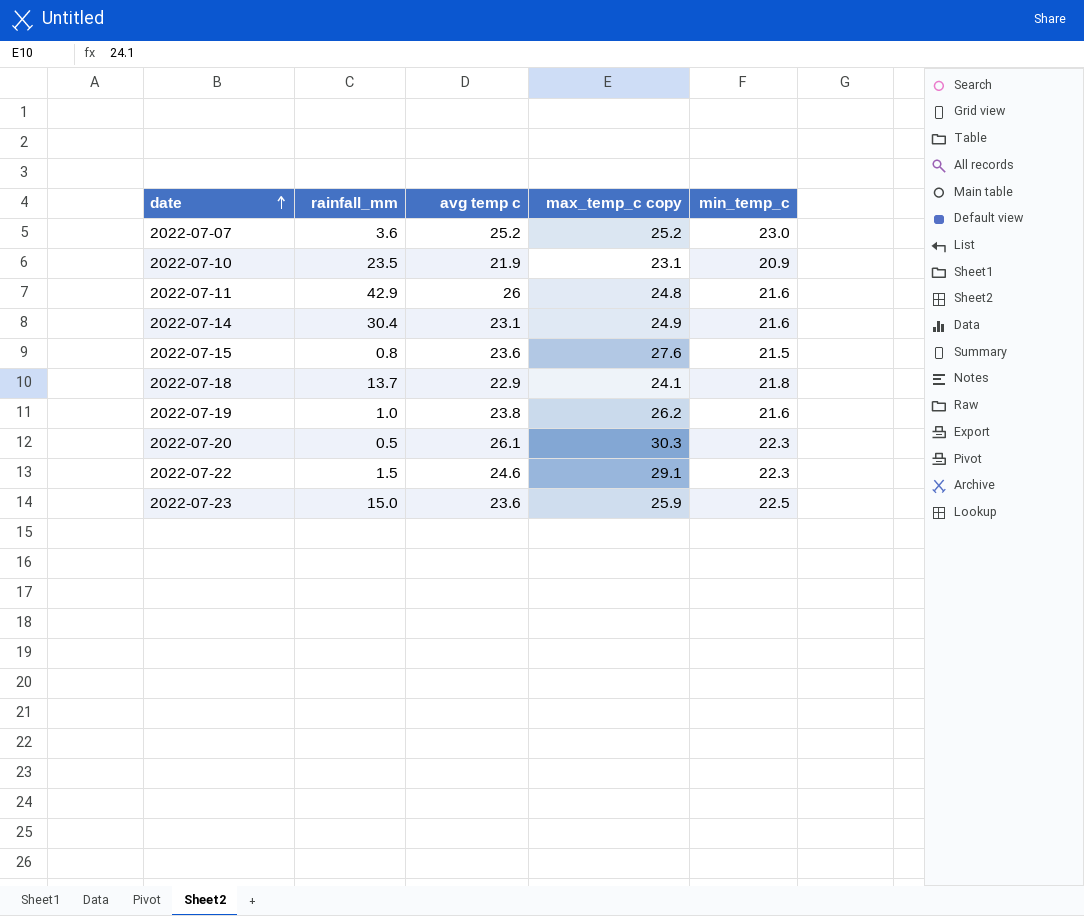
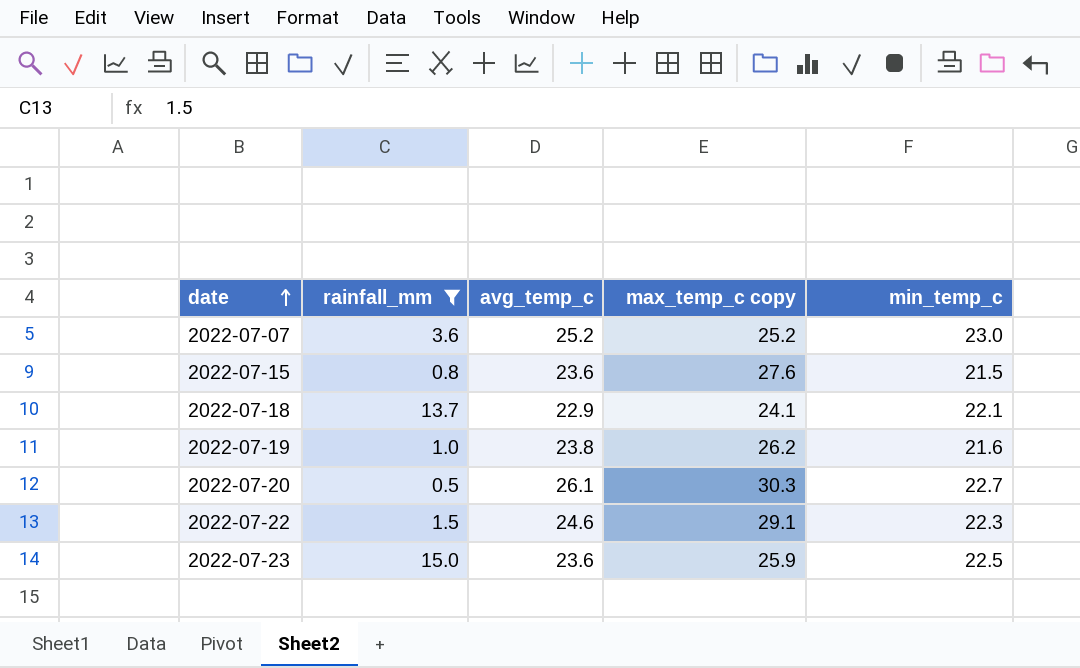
filter: none -> rainfall_mm <= 15.0
column name: avg temp c -> avg_temp_c
2022-07-18 | min_temp_c: 21.8 -> 22.1
2022-07-20 | min_temp_c: 22.3 -> 22.7

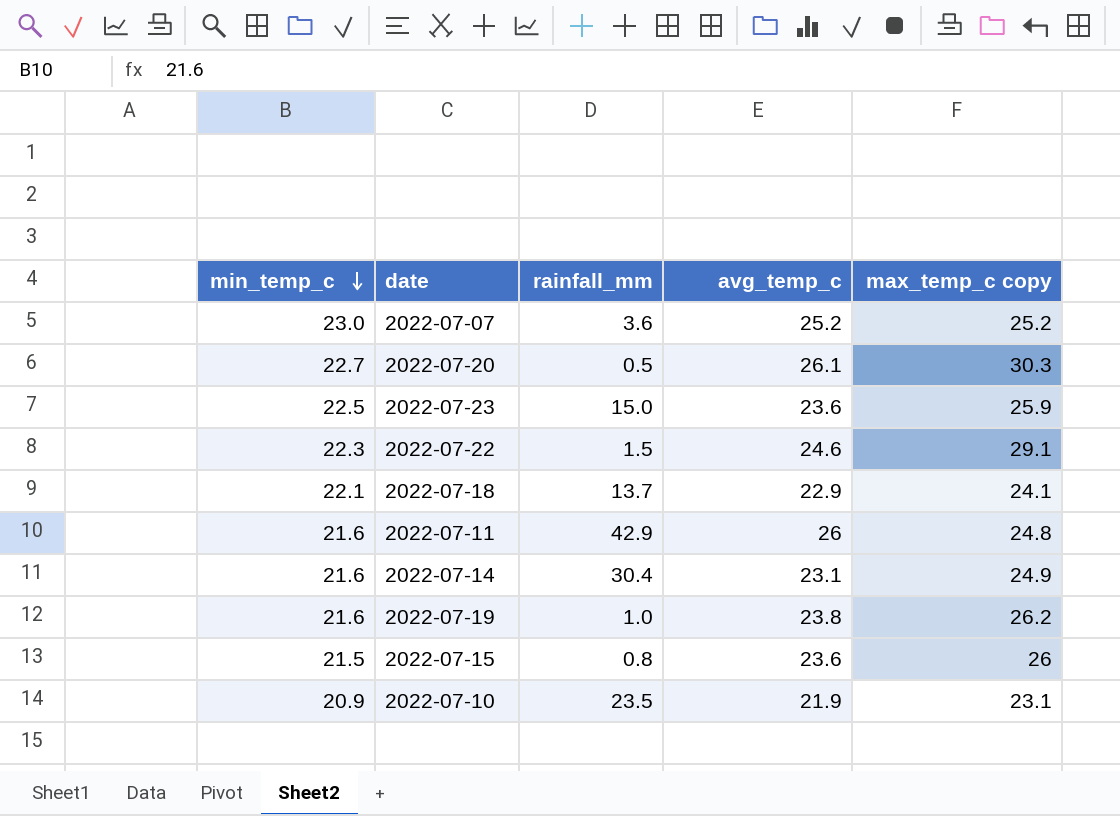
filter: rainfall_mm <= 15.0 -> none
row order: date ascending -> min_temp_c descending
column min_temp_c | position: 5 -> 1
2022-07-15 | max_temp_c copy: 27.6 -> 26

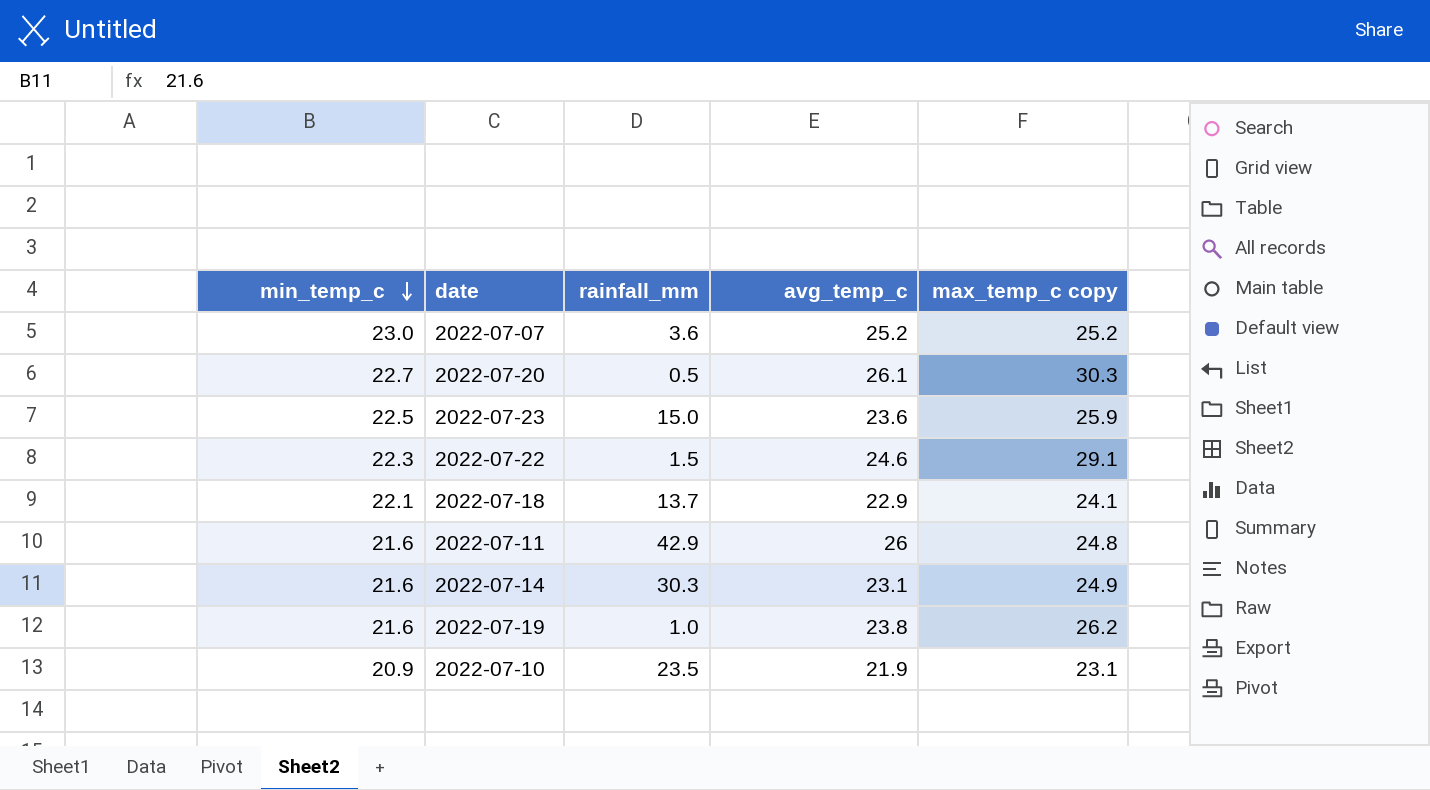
row 2022-07-15: 21.5 | 0.8 | 23.6 | 26 -> none
2022-07-14 | rainfall_mm: 30.4 -> 30.3

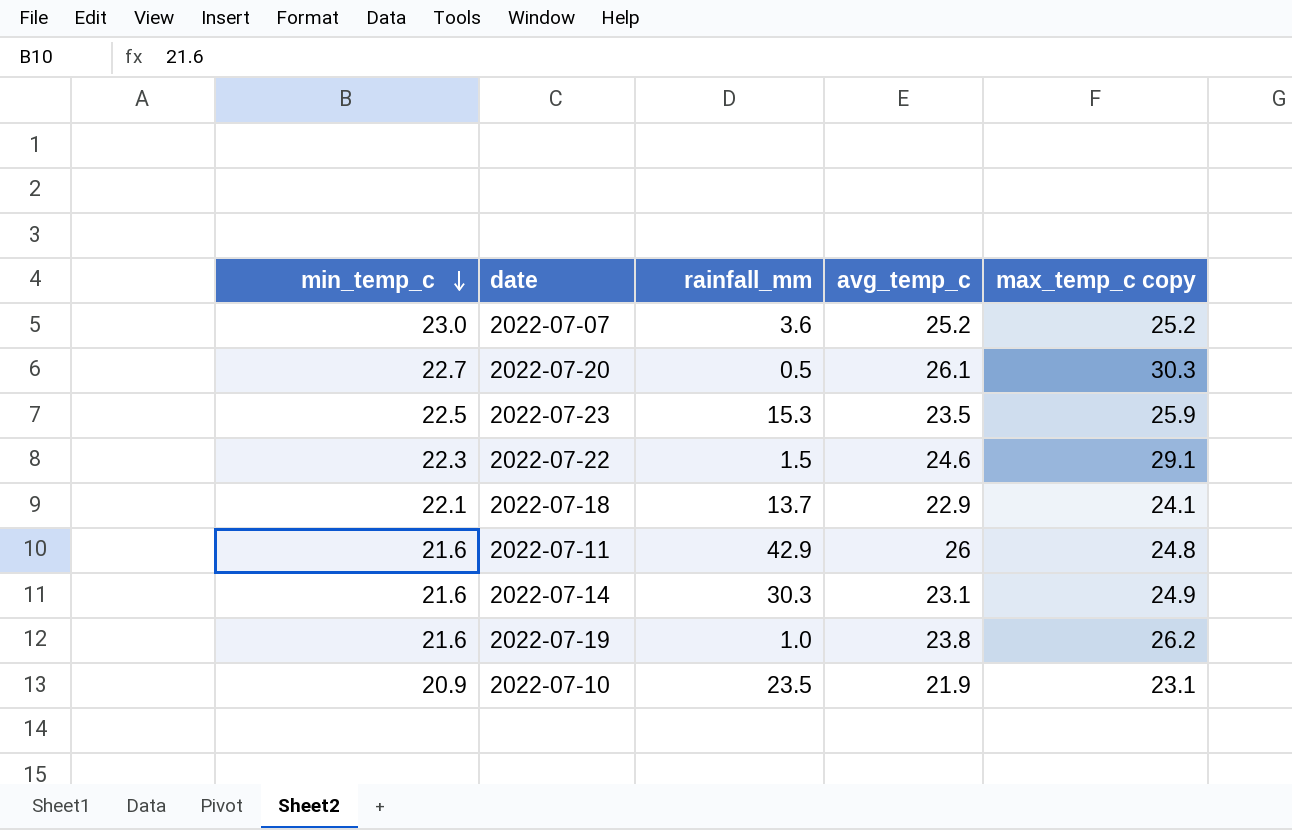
2022-07-23 | rainfall_mm: 15.0 -> 15.3
2022-07-23 | avg_temp_c: 23.6 -> 23.5

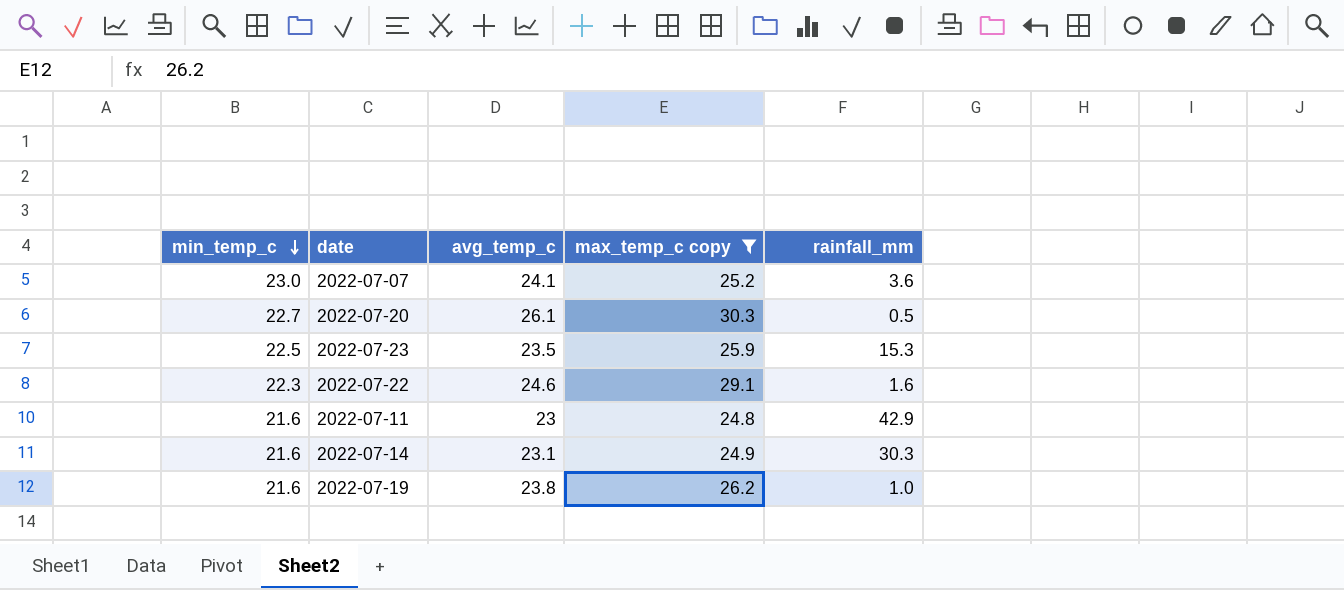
filter: none -> max_temp_c copy >= 24.8
column rainfall_mm | position: 3 -> 5
2022-07-07 | avg_temp_c: 25.2 -> 24.1
2022-07-22 | rainfall_mm: 1.5 -> 1.6
2022-07-11 | avg_temp_c: 26 -> 23

